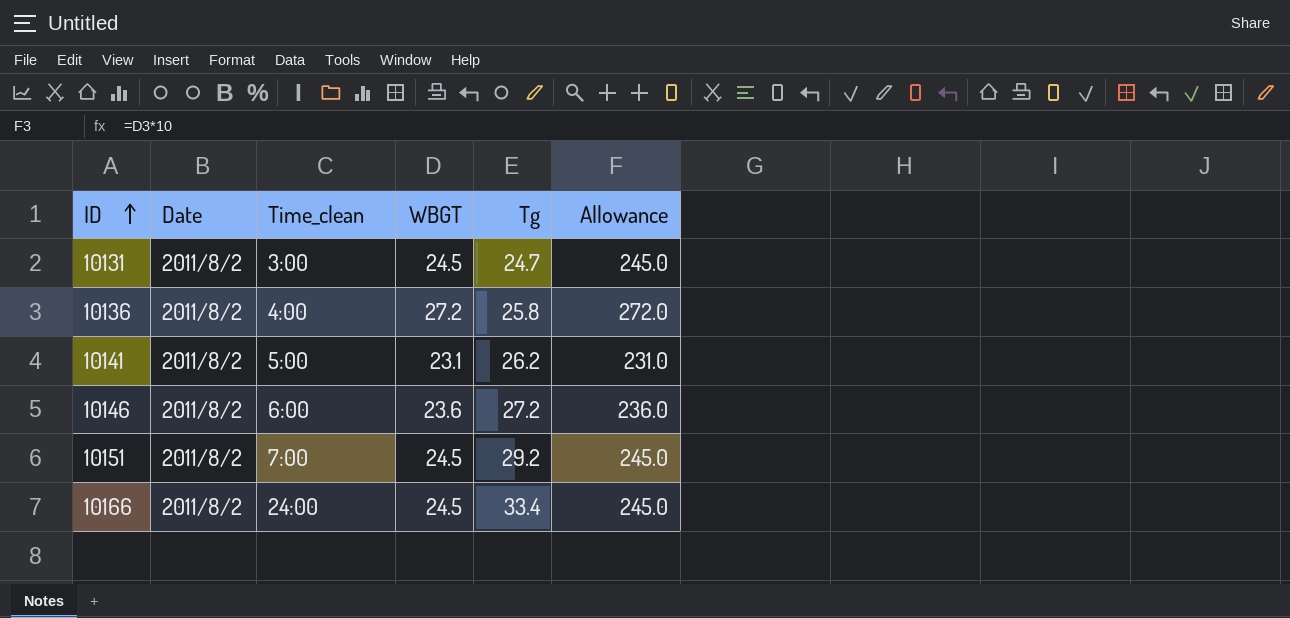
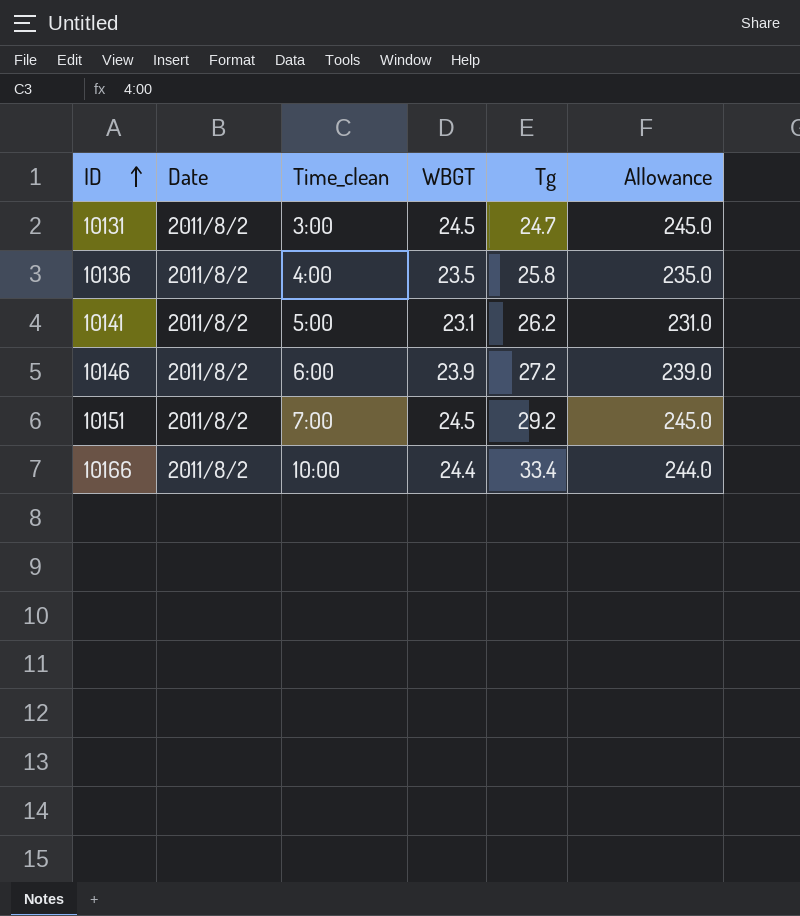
10136 | WBGT: 27.2 -> 23.5
10136 | Allowance: 272.0 -> 235.0
10146 | WBGT: 23.6 -> 23.9
10146 | Allowance: 236.0 -> 239.0
10166 | Time_clean: 24:00 -> 10:00
10166 | WBGT: 24.5 -> 24.4
10166 | Allowance: 245.0 -> 244.0

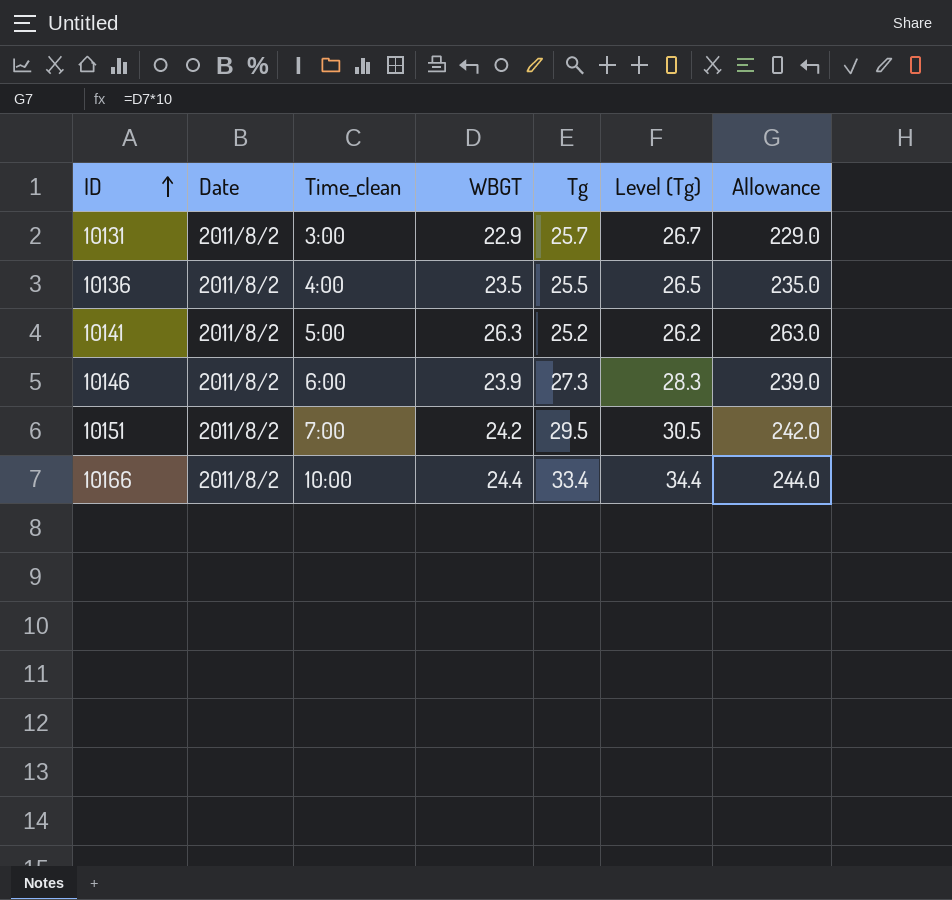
column Level (Tg) | formula: none -> [Tg] + 1
10131 | WBGT: 24.5 -> 22.9
10131 | Tg: 24.7 -> 25.7
10131 | Allowance: 245.0 -> 229.0
10136 | Tg: 25.8 -> 25.5
10141 | WBGT: 23.1 -> 26.3
10141 | Tg: 26.2 -> 25.2
10141 | Allowance: 231.0 -> 263.0
10146 | Tg: 27.2 -> 27.3
10151 | WBGT: 24.5 -> 24.2
10151 | Tg: 29.2 -> 29.5
10151 | Allowance: 245.0 -> 242.0

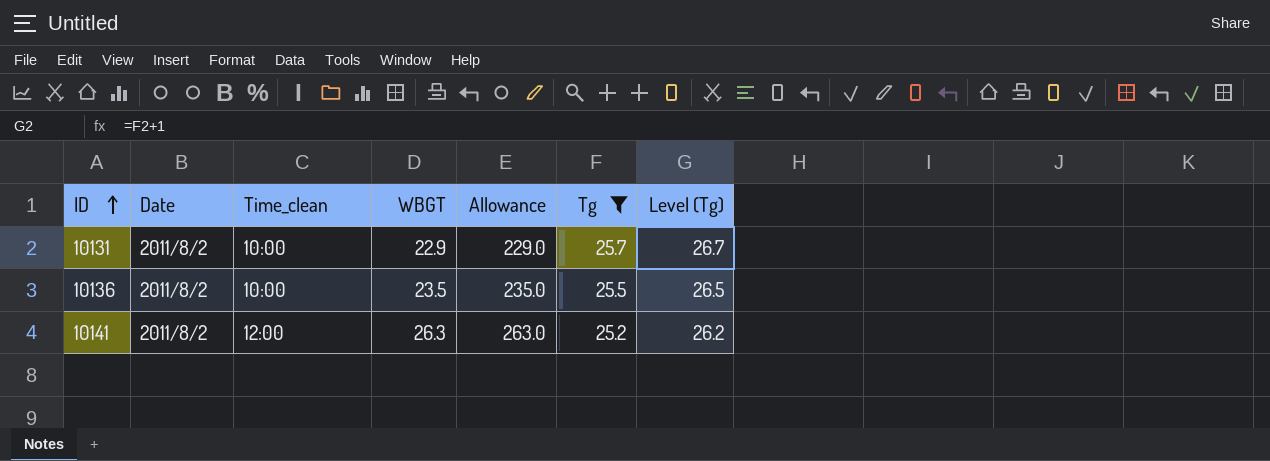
filter: none -> Tg <= 25.7
column Allowance | position: 7 -> 5
10131 | Time_clean: 3:00 -> 10:00
10136 | Time_clean: 4:00 -> 10:00
10141 | Time_clean: 5:00 -> 12:00

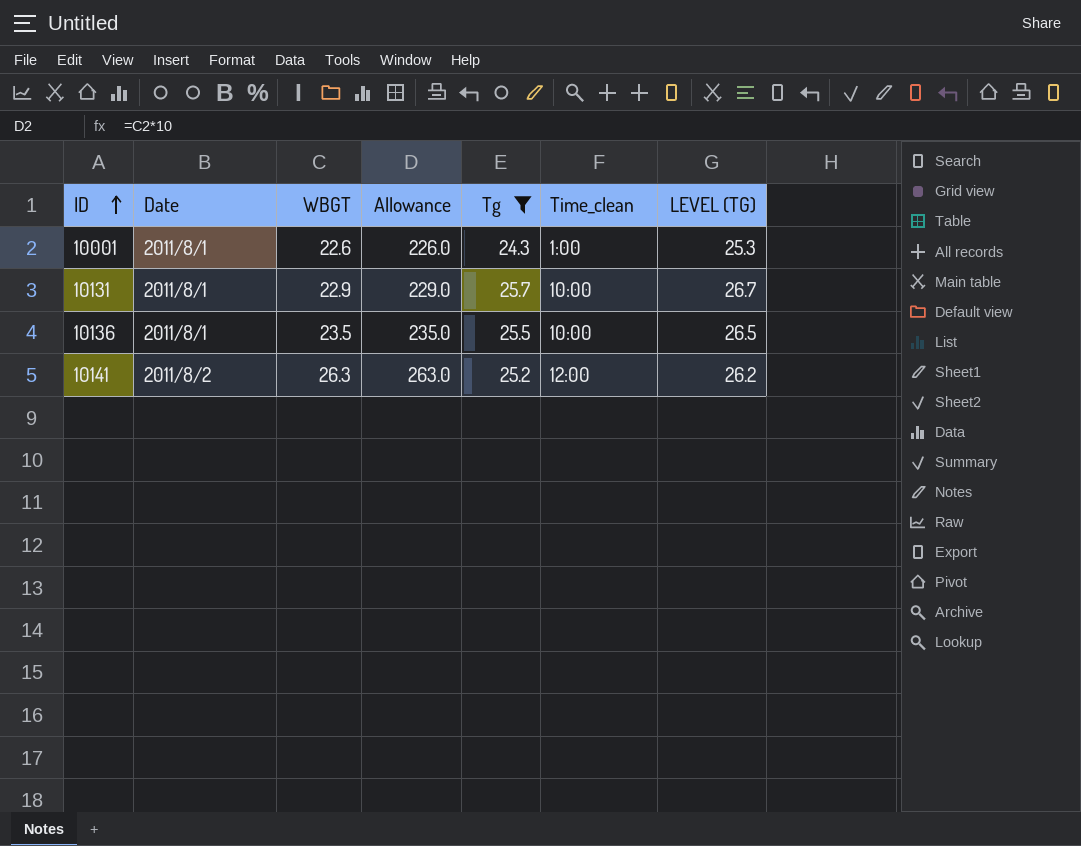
column Time_clean | position: 3 -> 6
column name: Level (Tg) -> LEVEL (TG)
row 10001: none -> 2011/8/1 | 22.6 | 226.0 | 24.3 | 1:00 | 25.3
10131 | Date: 2011/8/2 -> 2011/8/1
10136 | Date: 2011/8/2 -> 2011/8/1

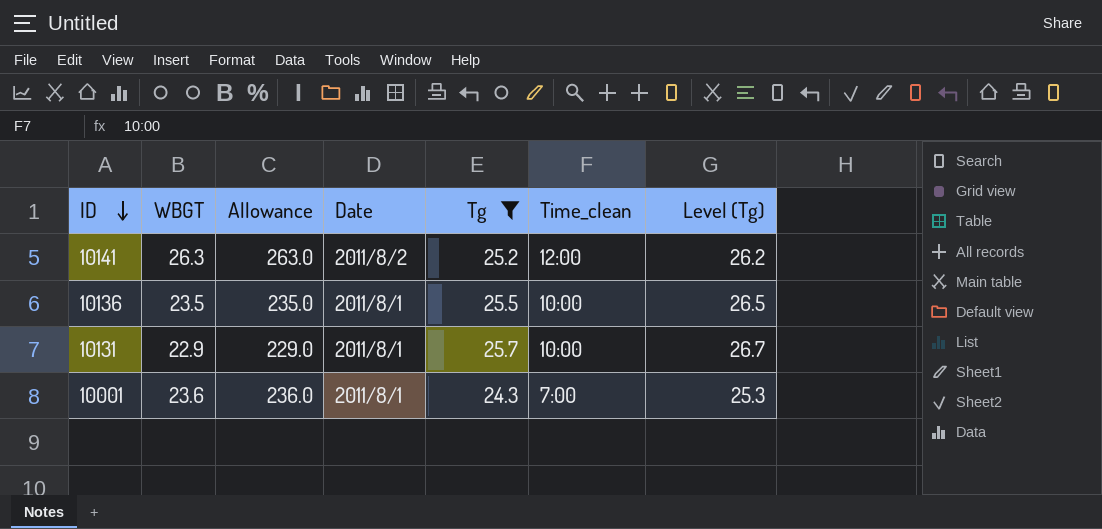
row order: ID ascending -> ID descending
column Date | position: 2 -> 4
column name: LEVEL (TG) -> Level (Tg)
10001 | WBGT: 22.6 -> 23.6
10001 | Allowance: 226.0 -> 236.0
10001 | Time_clean: 1:00 -> 7:00

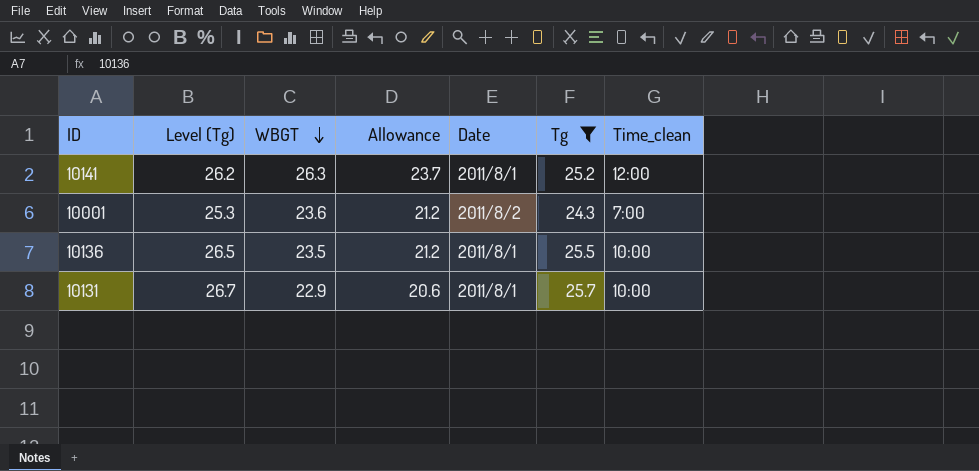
row order: ID descending -> WBGT descending
column Level (Tg) | position: 7 -> 2
column Allowance | formula: [WBGT] * 10 -> [WBGT] * 0.9
10141 | Date: 2011/8/2 -> 2011/8/1
10001 | Date: 2011/8/1 -> 2011/8/2

